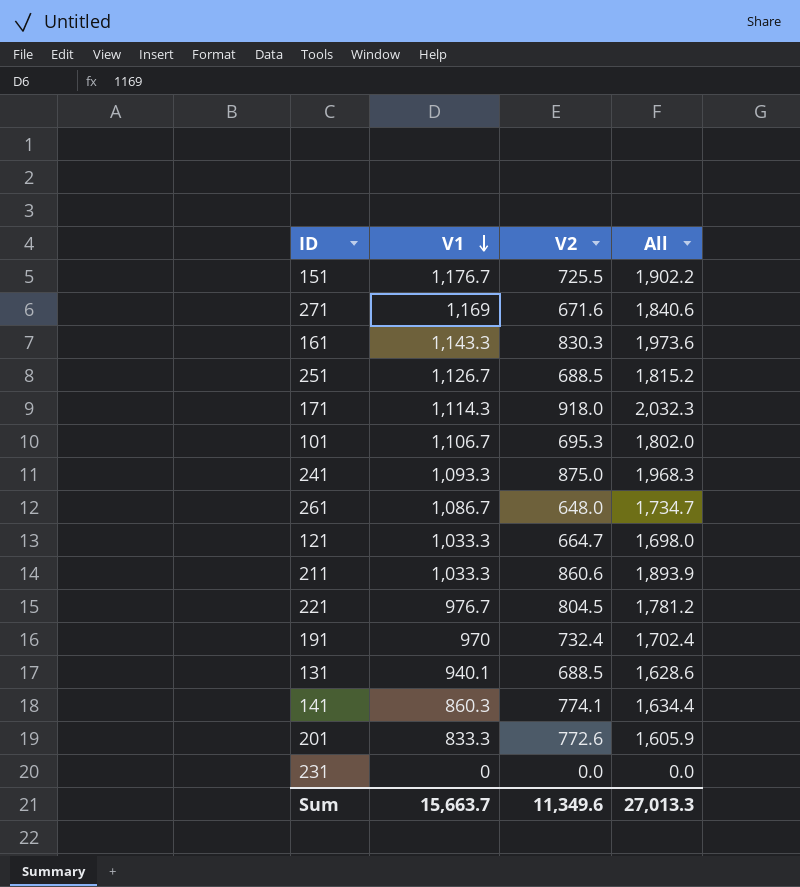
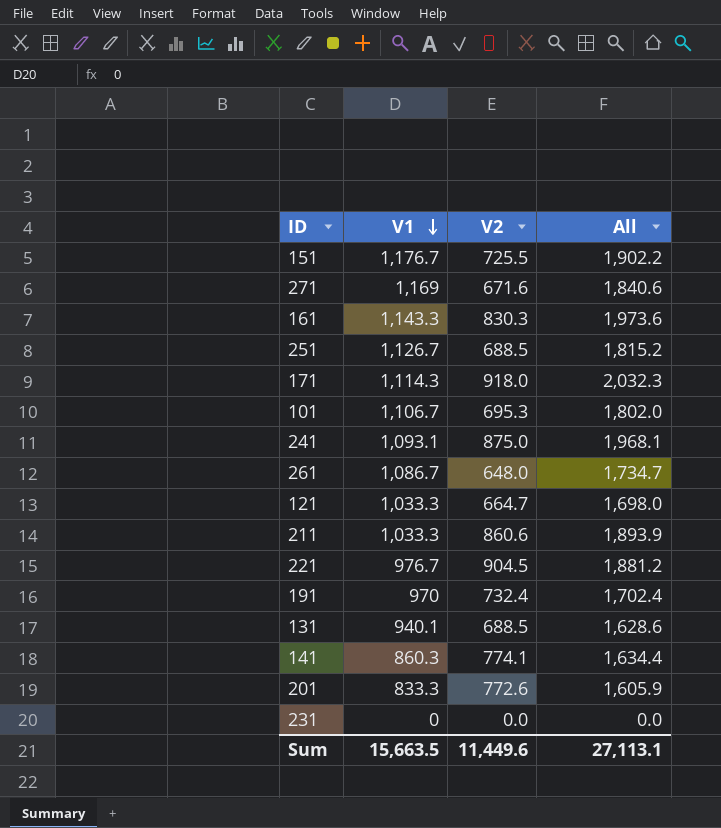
241 | V1: 1,093.3 -> 1,093.1
241 | All: 1,968.3 -> 1,968.1
221 | V2: 804.5 -> 904.5
221 | All: 1,781.2 -> 1,881.2
Sum | V1: 15,663.7 -> 15,663.5
Sum | V2: 11,349.6 -> 11,449.6
Sum | All: 27,013.3 -> 27,113.1

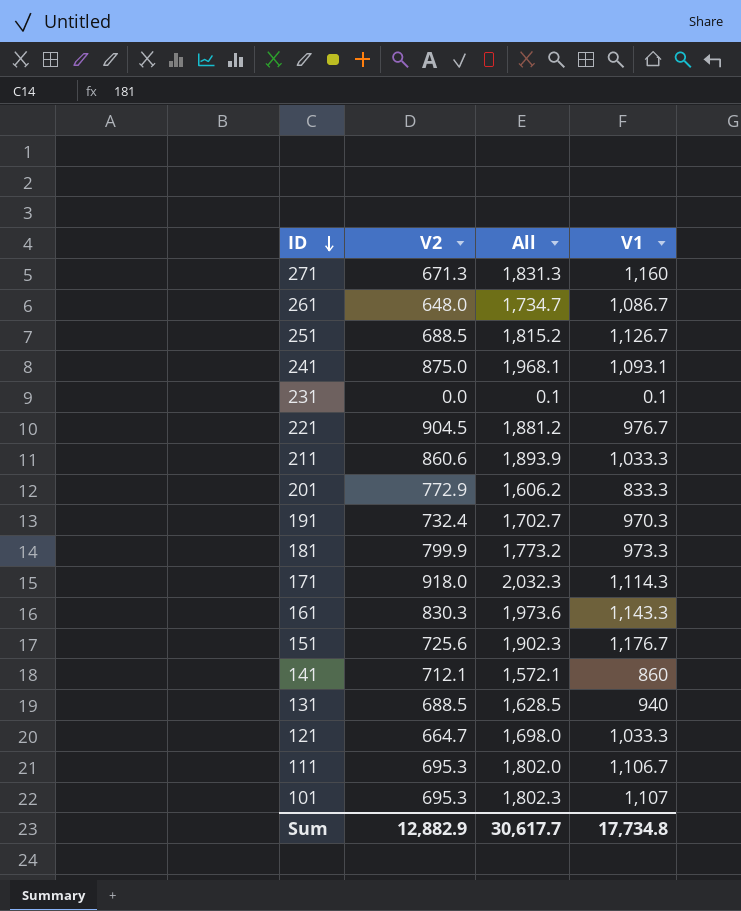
row order: V1 descending -> ID descending
column V1 | position: 2 -> 4
271 | V2: 671.6 -> 671.3
271 | All: 1,840.6 -> 1,831.3
271 | V1: 1,169 -> 1,160
231 | All: 0.0 -> 0.1
231 | V1: 0 -> 0.1
201 | V2: 772.6 -> 772.9
201 | All: 1,605.9 -> 1,606.2
191 | All: 1,702.4 -> 1,702.7
191 | V1: 970 -> 970.3
row 181: none -> 799.9 | 1,773.2 | 973.3
151 | V2: 725.5 -> 725.6
151 | All: 1,902.2 -> 1,902.3
141 | V2: 774.1 -> 712.1
141 | All: 1,634.4 -> 1,572.1
141 | V1: 860.3 -> 860
131 | All: 1,628.6 -> 1,628.5
131 | V1: 940.1 -> 940
row 111: none -> 695.3 | 1,802.0 | 1,106.7
101 | All: 1,802.0 -> 1,802.3
101 | V1: 1,106.7 -> 1,107
Sum | V2: 11,449.6 -> 12,882.9
Sum | All: 27,113.1 -> 30,617.7
Sum | V1: 15,663.5 -> 17,734.8

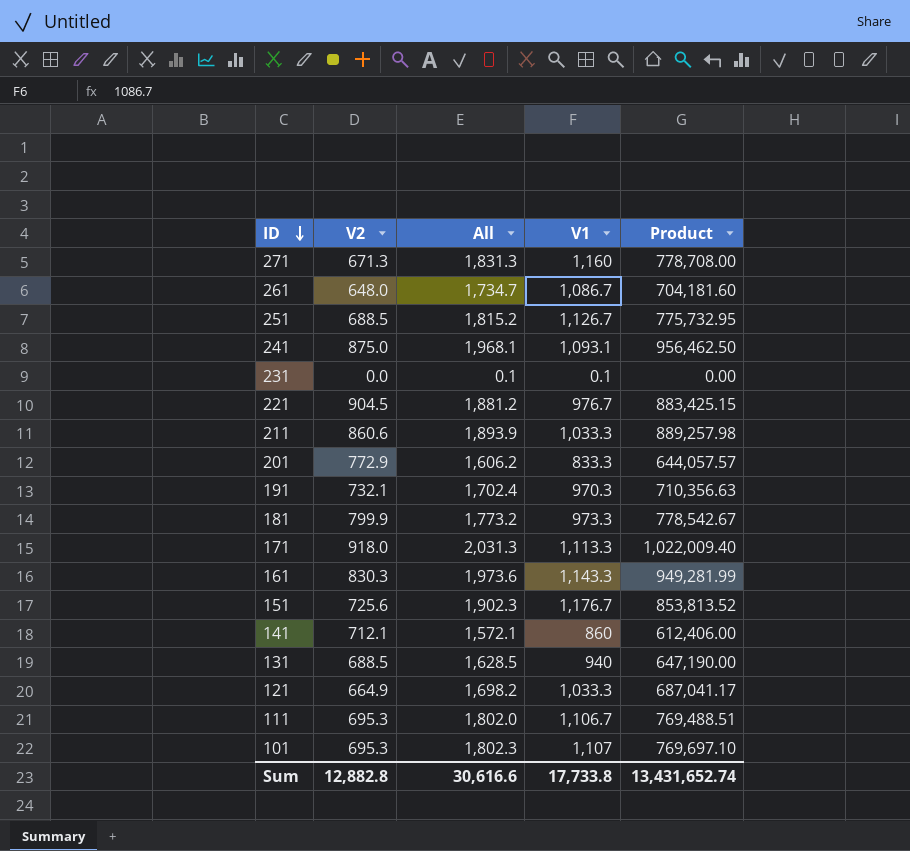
column Product | formula: none -> [V2] * [V1]
191 | V2: 732.4 -> 732.1
191 | All: 1,702.7 -> 1,702.4
171 | All: 2,032.3 -> 2,031.3
171 | V1: 1,114.3 -> 1,113.3
121 | V2: 664.7 -> 664.9
121 | All: 1,698.0 -> 1,698.2
Sum | V2: 12,882.9 -> 12,882.8
Sum | All: 30,617.7 -> 30,616.6
Sum | V1: 17,734.8 -> 17,733.8

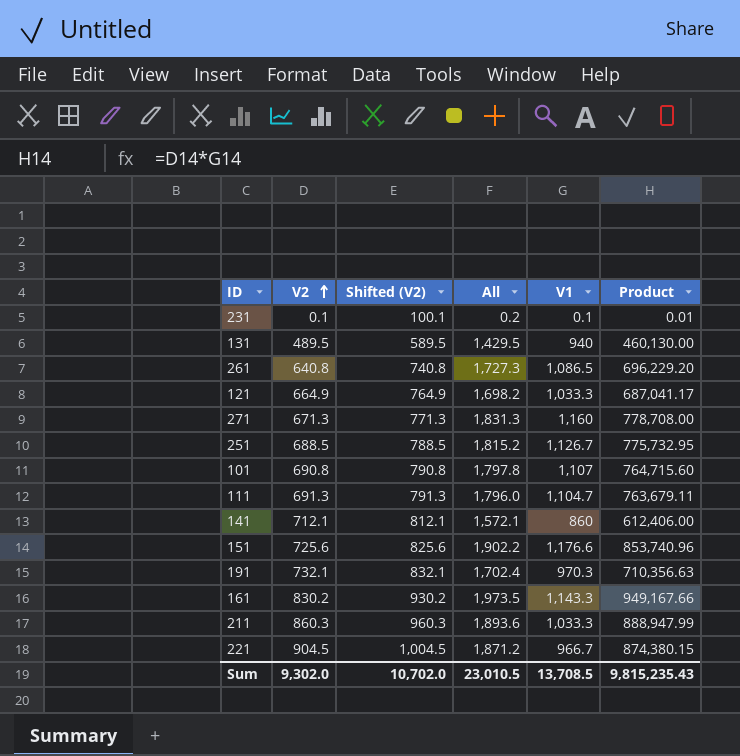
row order: ID descending -> V2 ascending
column Shifted (V2) | formula: none -> [V2] + 100
row 241: 875.0 | 1,968.1 | 1,093.1 | 956,462.50 -> none
row 201: 772.9 | 1,606.2 | 833.3 | 644,057.57 -> none
row 181: 799.9 | 1,773.2 | 973.3 | 778,542.67 -> none
row 171: 918.0 | 2,031.3 | 1,113.3 | 1,022,009.40 -> none
231 | V2: 0.0 -> 0.1
231 | All: 0.1 -> 0.2
231 | Product: 0.00 -> 0.01
131 | V2: 688.5 -> 489.5
131 | All: 1,628.5 -> 1,429.5
131 | Product: 647,190.00 -> 460,130.00
261 | V2: 648.0 -> 640.8
261 | All: 1,734.7 -> 1,727.3
261 | V1: 1,086.7 -> 1,086.5
261 | Product: 704,181.60 -> 696,229.20
101 | V2: 695.3 -> 690.8
101 | All: 1,802.3 -> 1,797.8
101 | Product: 769,697.10 -> 764,715.60
111 | V2: 695.3 -> 691.3
111 | All: 1,802.0 -> 1,796.0
111 | V1: 1,106.7 -> 1,104.7
111 | Product: 769,488.51 -> 763,679.11
151 | All: 1,902.3 -> 1,902.2
151 | V1: 1,176.7 -> 1,176.6
151 | Product: 853,813.52 -> 853,740.96
161 | V2: 830.3 -> 830.2
161 | All: 1,973.6 -> 1,973.5
161 | Product: 949,281.99 -> 949,167.66
211 | V2: 860.6 -> 860.3
211 | All: 1,893.9 -> 1,893.6
211 | Product: 889,257.98 -> 888,947.99
221 | All: 1,881.2 -> 1,871.2
221 | V1: 976.7 -> 966.7
221 | Product: 883,425.15 -> 874,380.15
Sum | V2: 12,882.8 -> 9,302.0
Sum | All: 30,616.6 -> 23,010.5
Sum | V1: 17,733.8 -> 13,708.5
Sum | Product: 13,431,652.74 -> 9,815,235.43

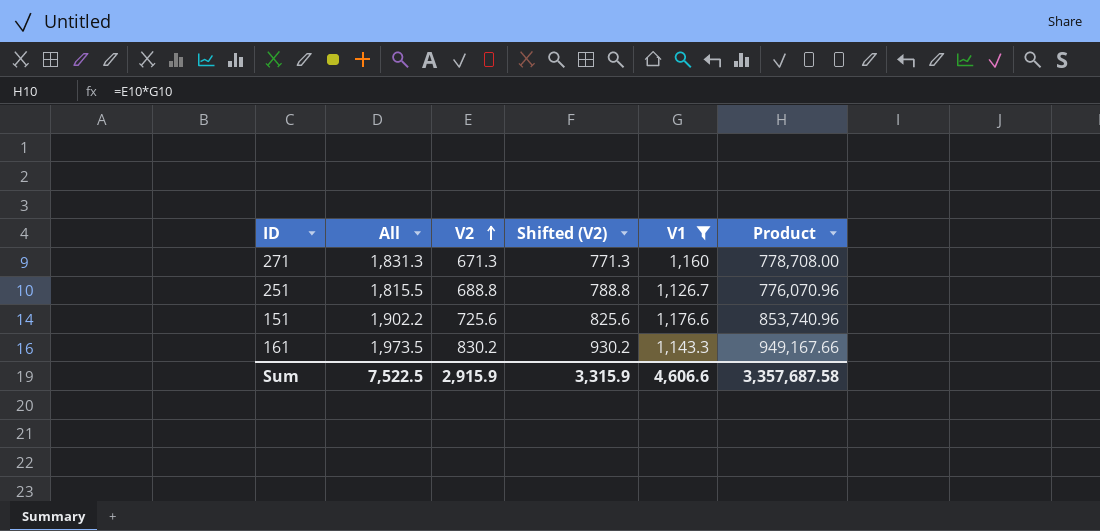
filter: none -> V1 >= 1,126.7
column All | position: 4 -> 2
251 | All: 1,815.2 -> 1,815.5
251 | V2: 688.5 -> 688.8
251 | Shifted (V2): 788.5 -> 788.8
251 | Product: 775,732.95 -> 776,070.96
Sum | All: 23,010.5 -> 7,522.5
Sum | V2: 9,302.0 -> 2,915.9
Sum | Shifted (V2): 10,702.0 -> 3,315.9
Sum | V1: 13,708.5 -> 4,606.6
Sum | Product: 9,815,235.43 -> 3,357,687.58

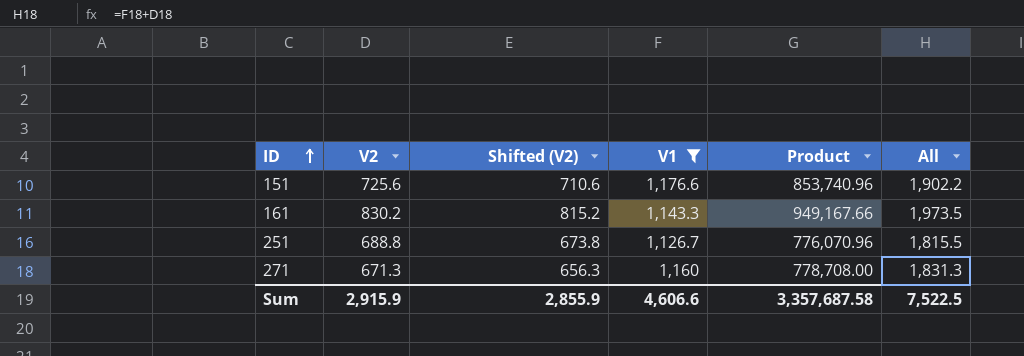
row order: V2 ascending -> ID ascending
column Shifted (V2) | formula: [V2] + 100 -> [V2] - 15
column All | position: 2 -> 6
Sum | Shifted (V2): 3,315.9 -> 2,855.9

